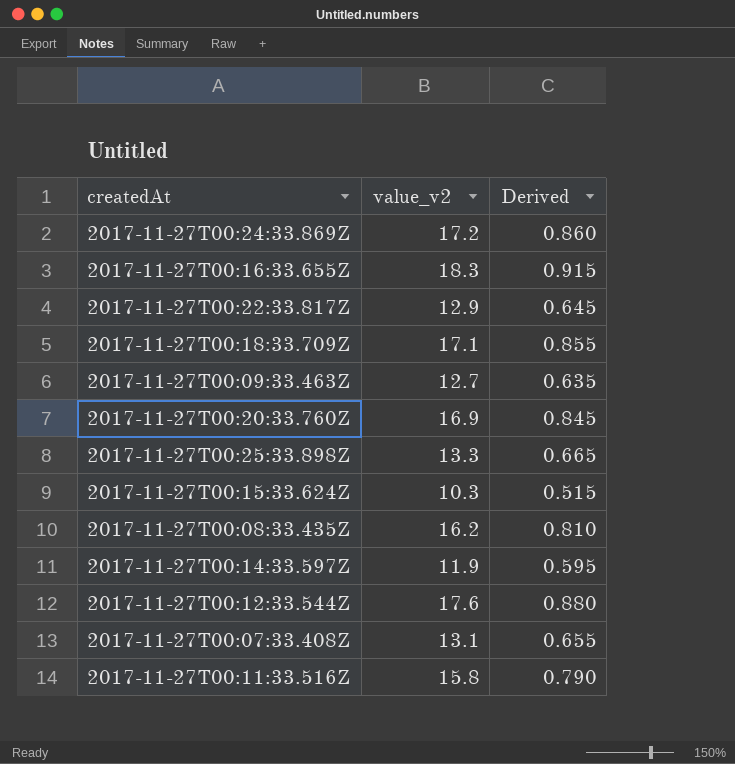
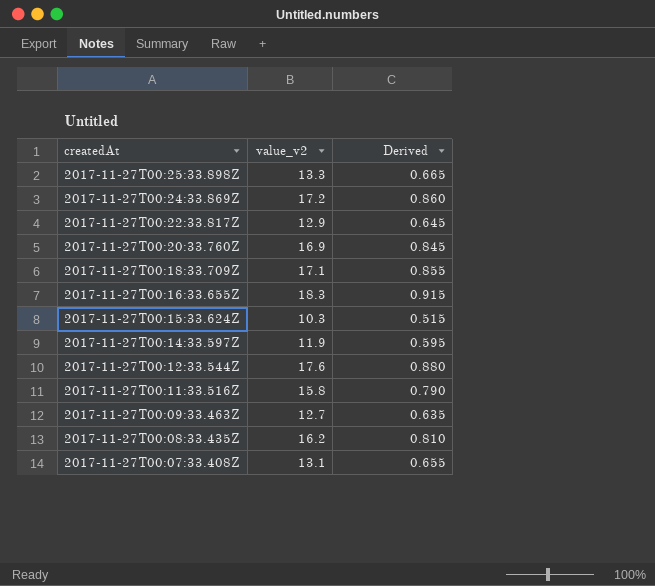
row order: none -> createdAt descending

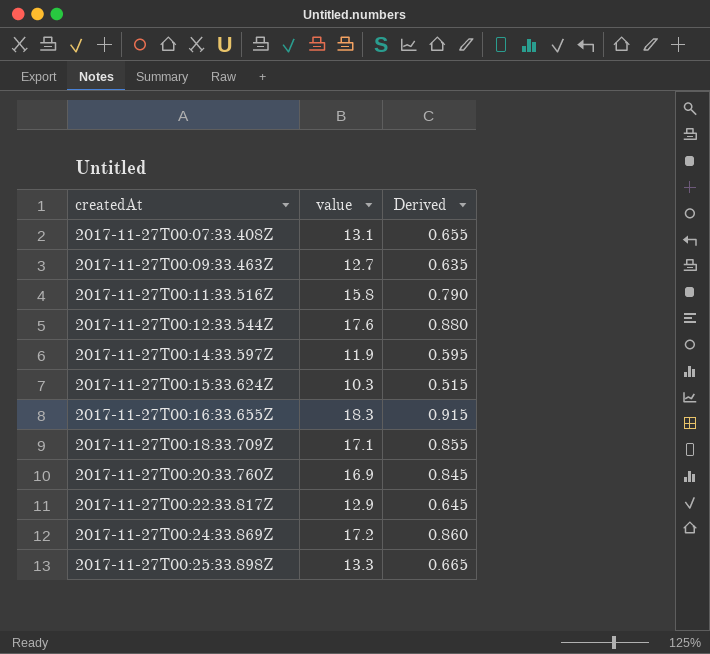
row order: createdAt descending -> createdAt ascending
column name: value_v2 -> value
row 2017-11-27T00:08:33.435Z: 16.2 | 0.810 -> none

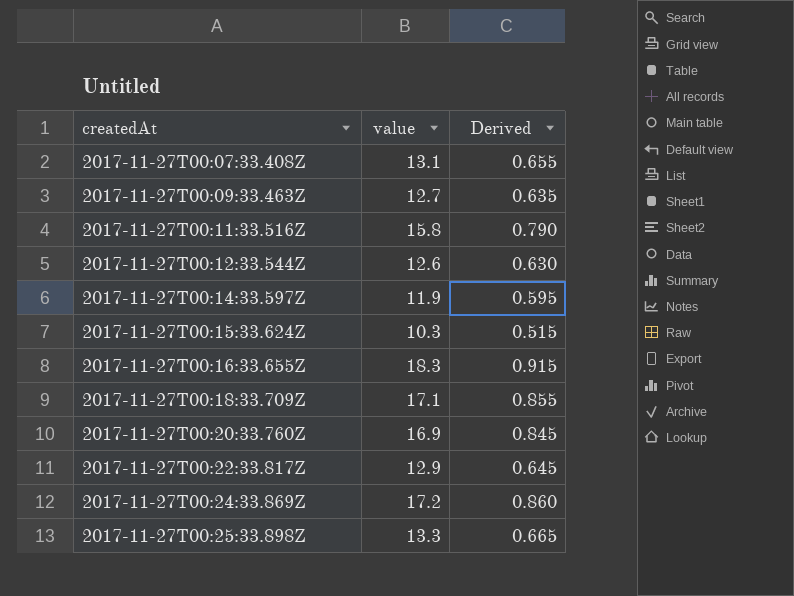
2017-11-27T00:12:33.544Z | value: 17.6 -> 12.6
2017-11-27T00:12:33.544Z | Derived: 0.880 -> 0.630

